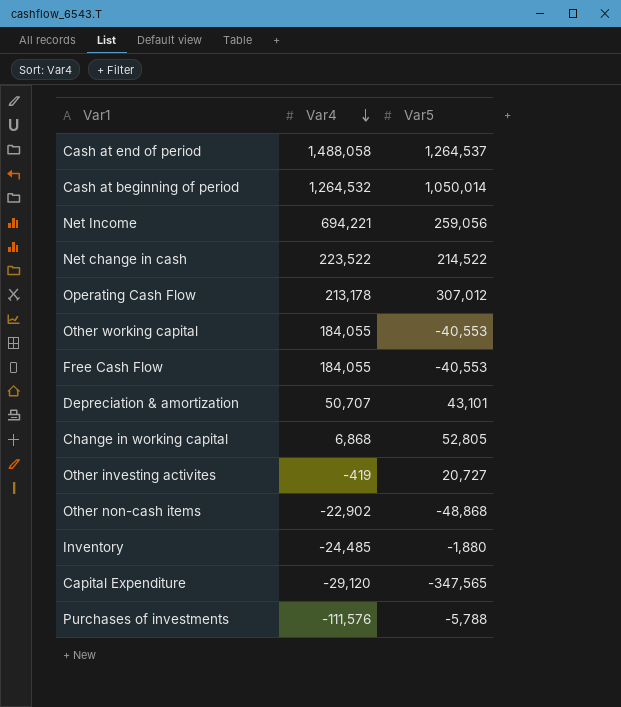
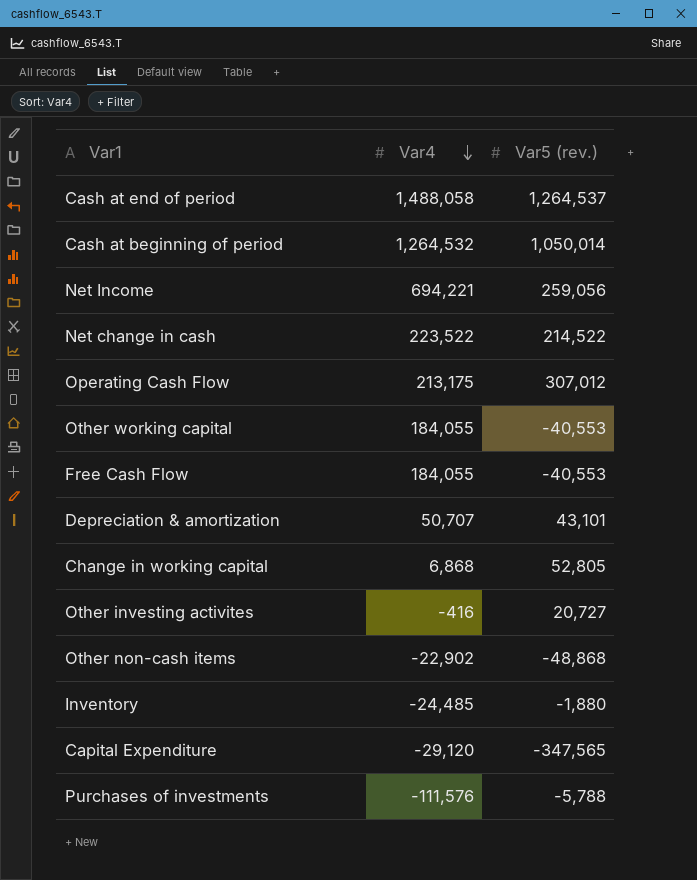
column name: Var5 -> Var5 (rev.)
Operating Cash Flow | Var4: 213,178 -> 213,175
Other investing activites | Var4: -419 -> -416

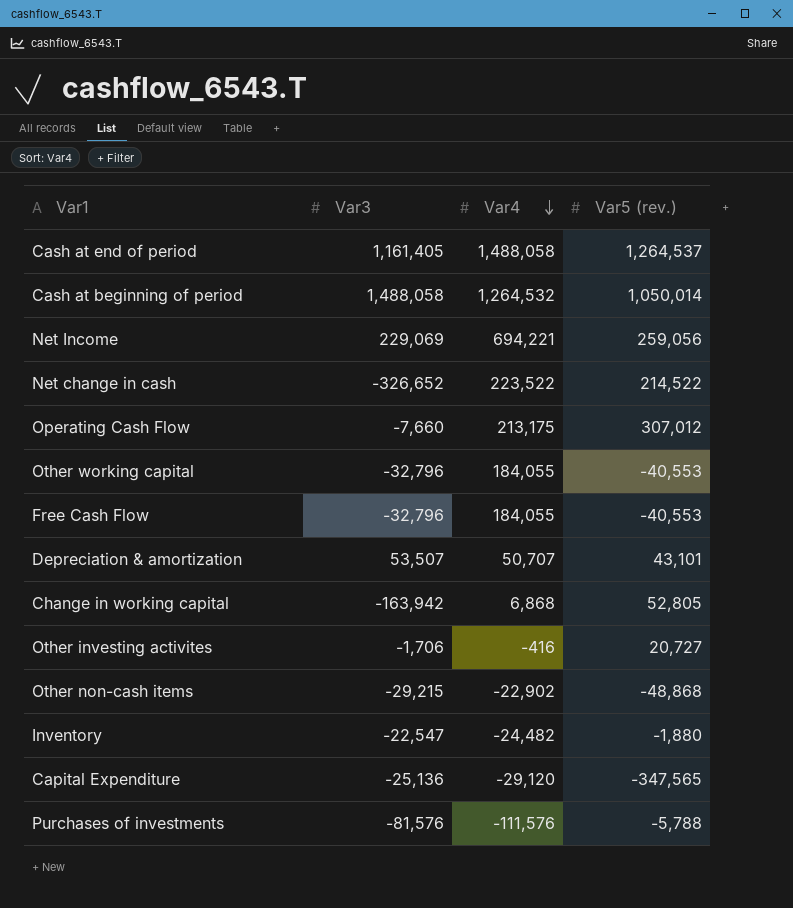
column Var3 | position: none -> 2
Inventory | Var4: -24,485 -> -24,482

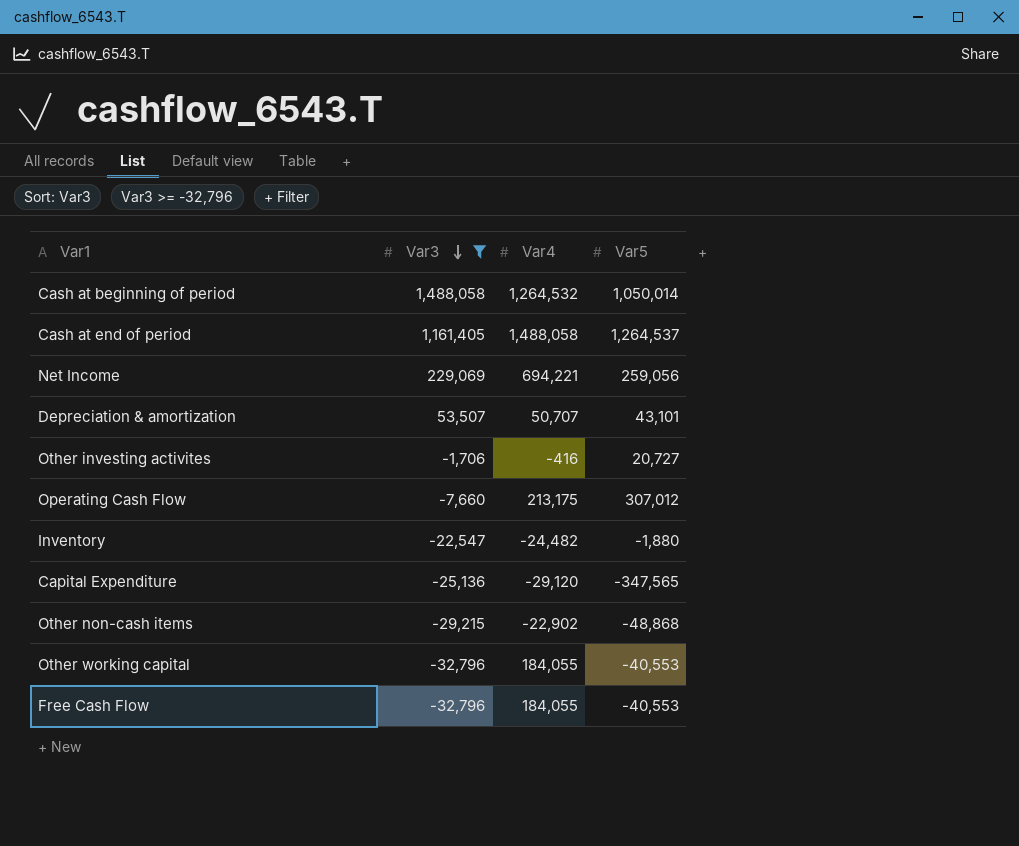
filter: none -> Var3 >= -32,796
row order: Var4 descending -> Var3 descending
column name: Var5 (rev.) -> Var5

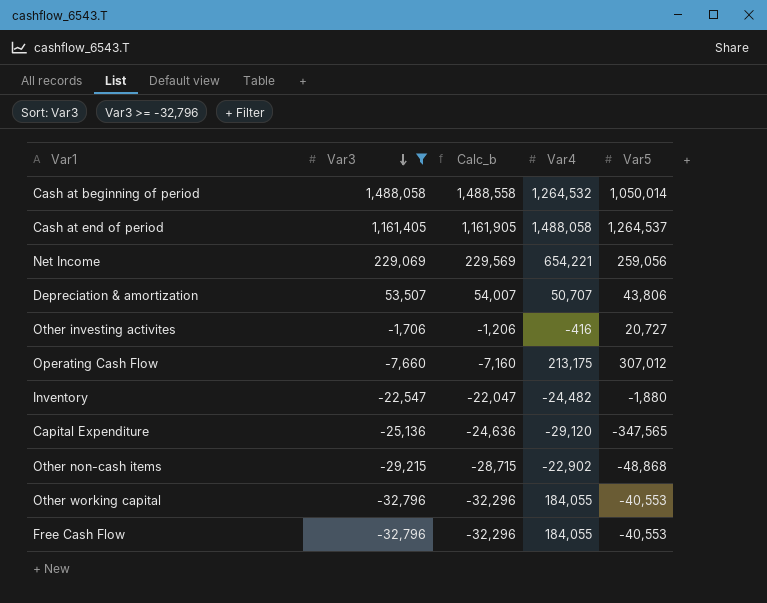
column Calc_b | formula: none -> [Var3] + 500
Net Income | Var4: 694,221 -> 654,221
Depreciation & amortization | Var5: 43,101 -> 43,806

